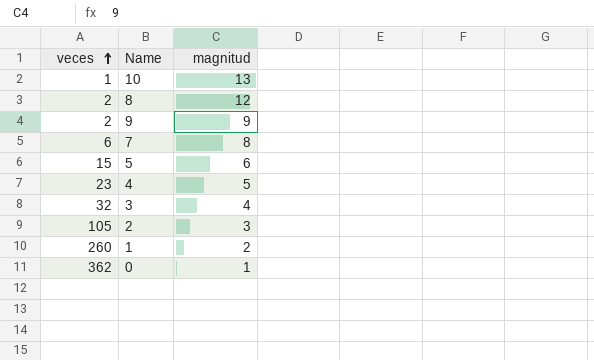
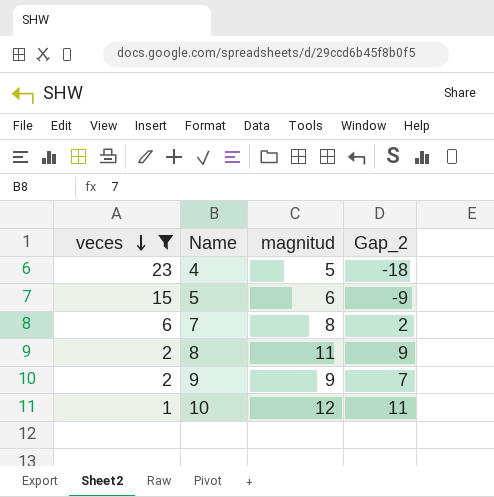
filter: none -> veces <= 23
row order: veces ascending -> veces descending
column Gap_2 | formula: none -> [magnitud] - [veces]
8 | magnitud: 12 -> 11
10 | magnitud: 13 -> 12

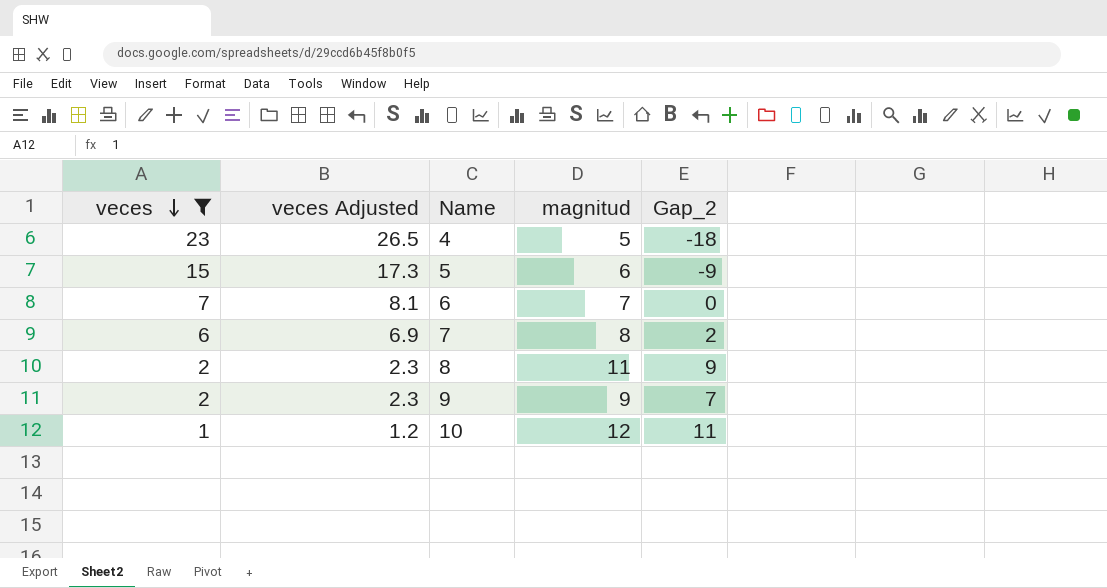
column veces Adjusted | formula: none -> [veces] * 1.15
row 6: none -> 7 | 8.1 | 7 | 0

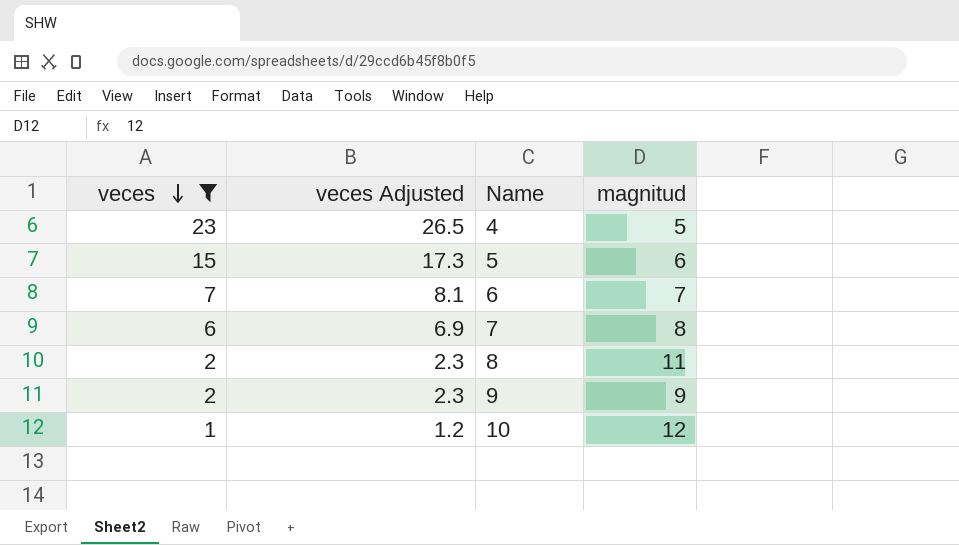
column Gap_2 | formula: [magnitud] - [veces] -> none

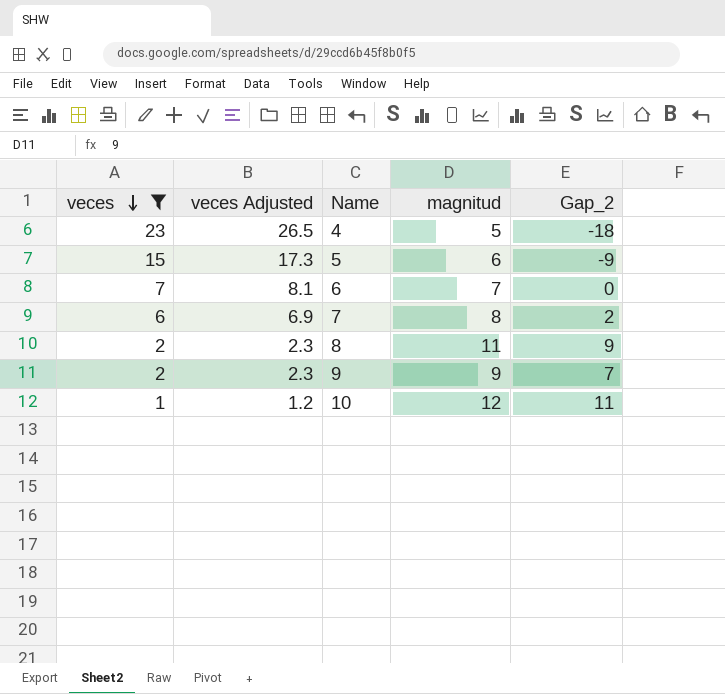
column Gap_2 | formula: none -> [magnitud] - [veces]

